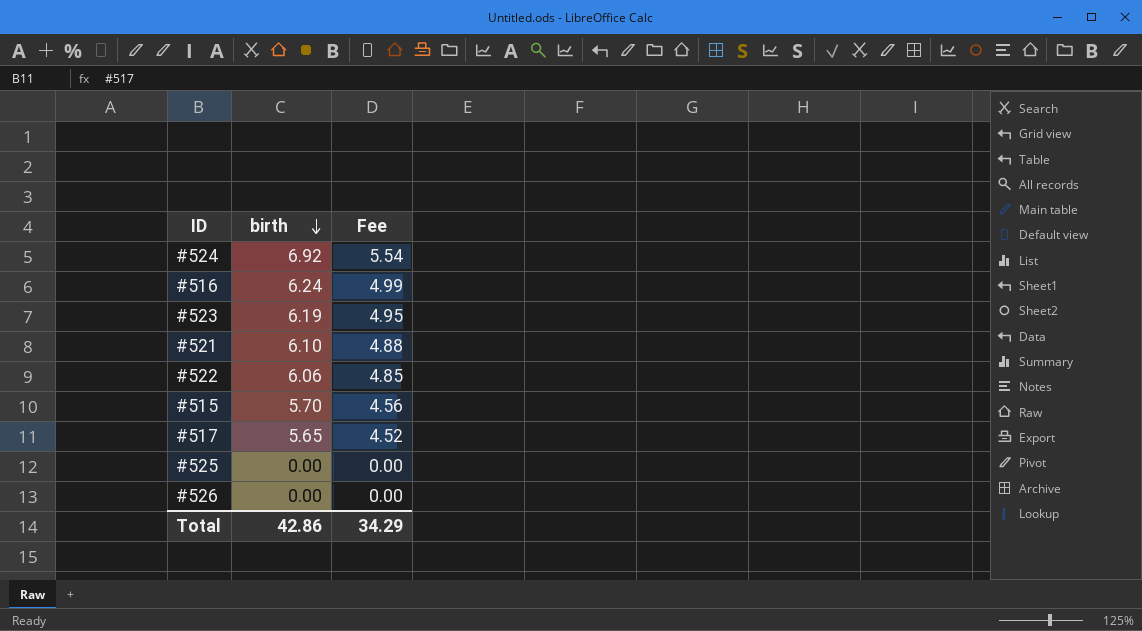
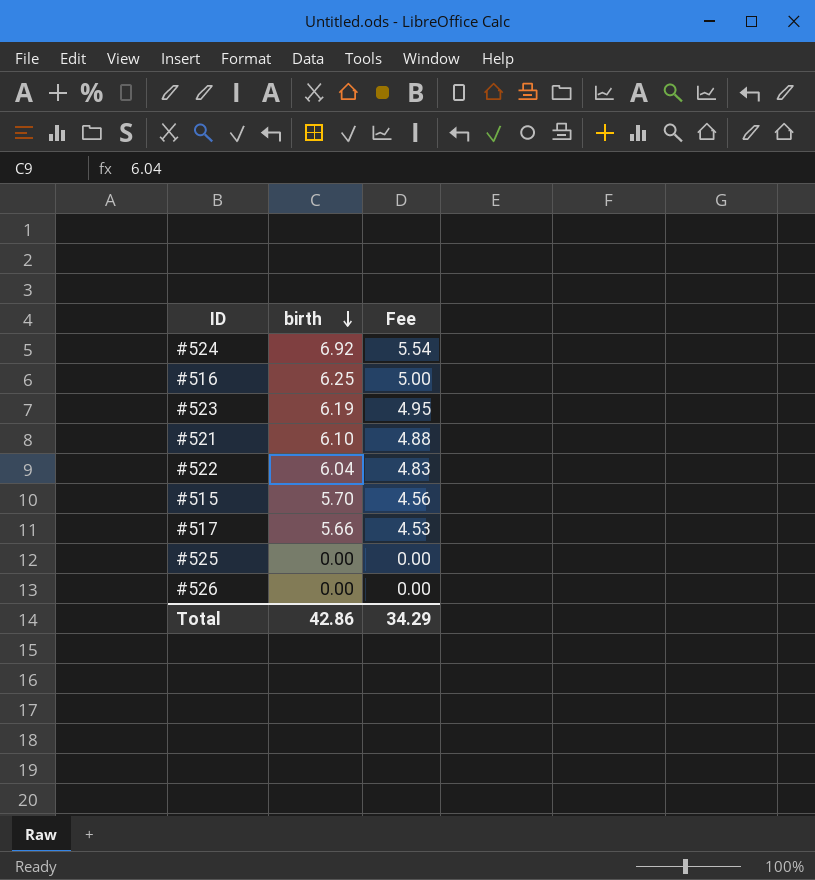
#516 | birth: 6.24 -> 6.25
#516 | Fee: 4.99 -> 5.00
#522 | birth: 6.06 -> 6.04
#522 | Fee: 4.85 -> 4.83
#517 | birth: 5.65 -> 5.66
#517 | Fee: 4.52 -> 4.53

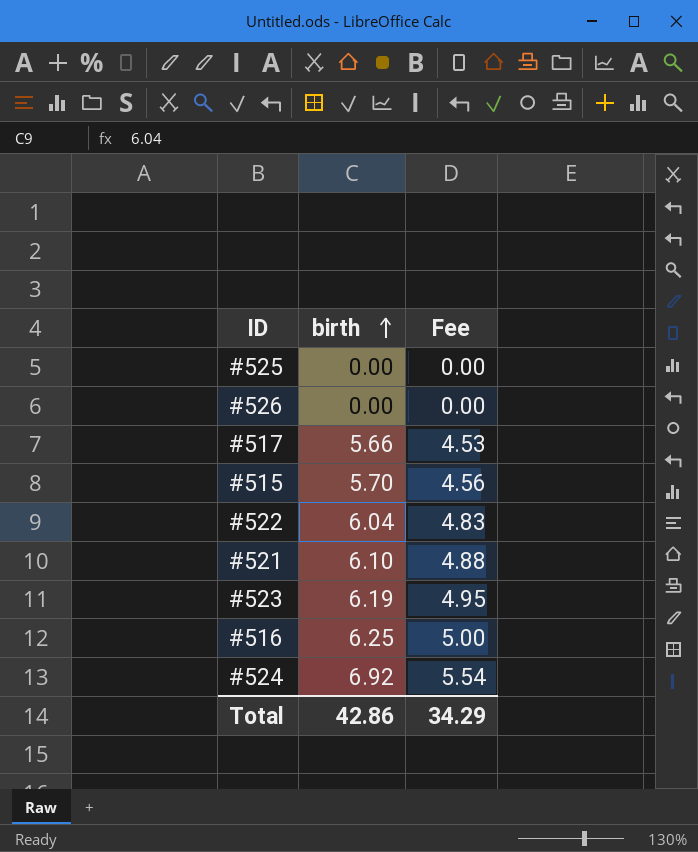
row order: birth descending -> birth ascending

